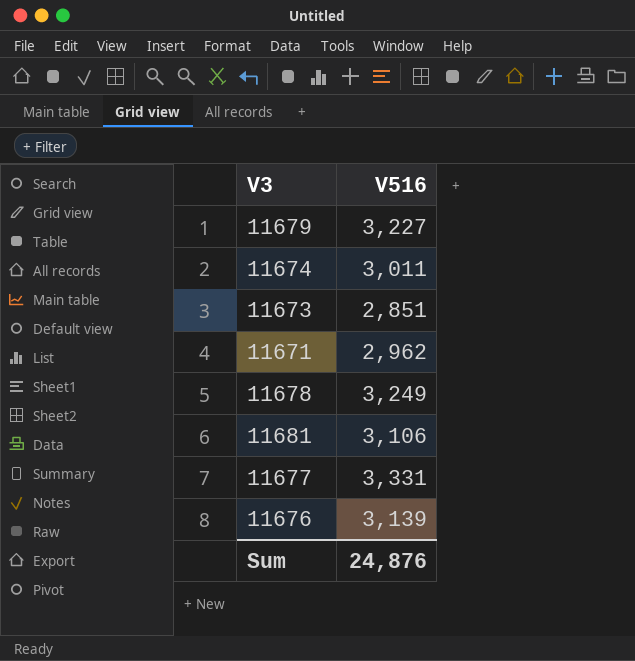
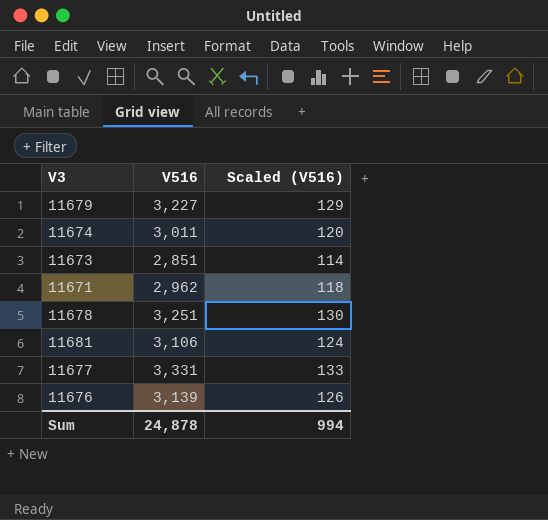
column Scaled (V516) | formula: none -> [V516] * 0.04
11678 | V516: 3,249 -> 3,251
Sum | V516: 24,876 -> 24,878

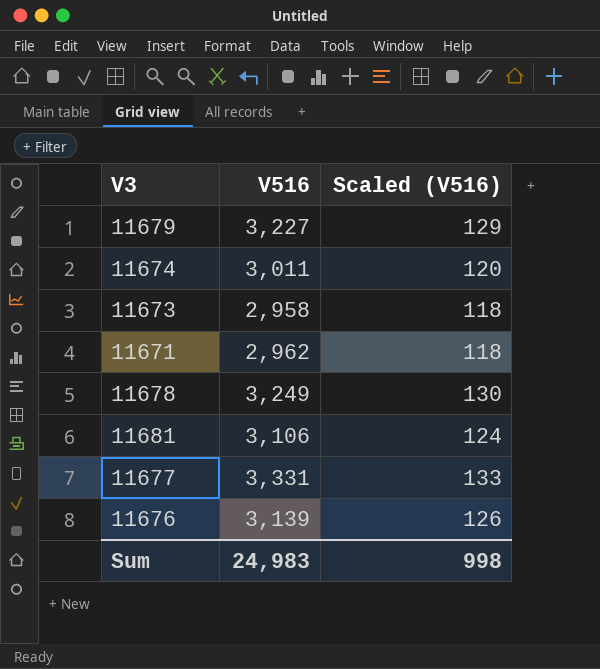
11673 | V516: 2,851 -> 2,958
11673 | Scaled (V516): 114 -> 118
11678 | V516: 3,251 -> 3,249
Sum | V516: 24,878 -> 24,983
Sum | Scaled (V516): 994 -> 998

